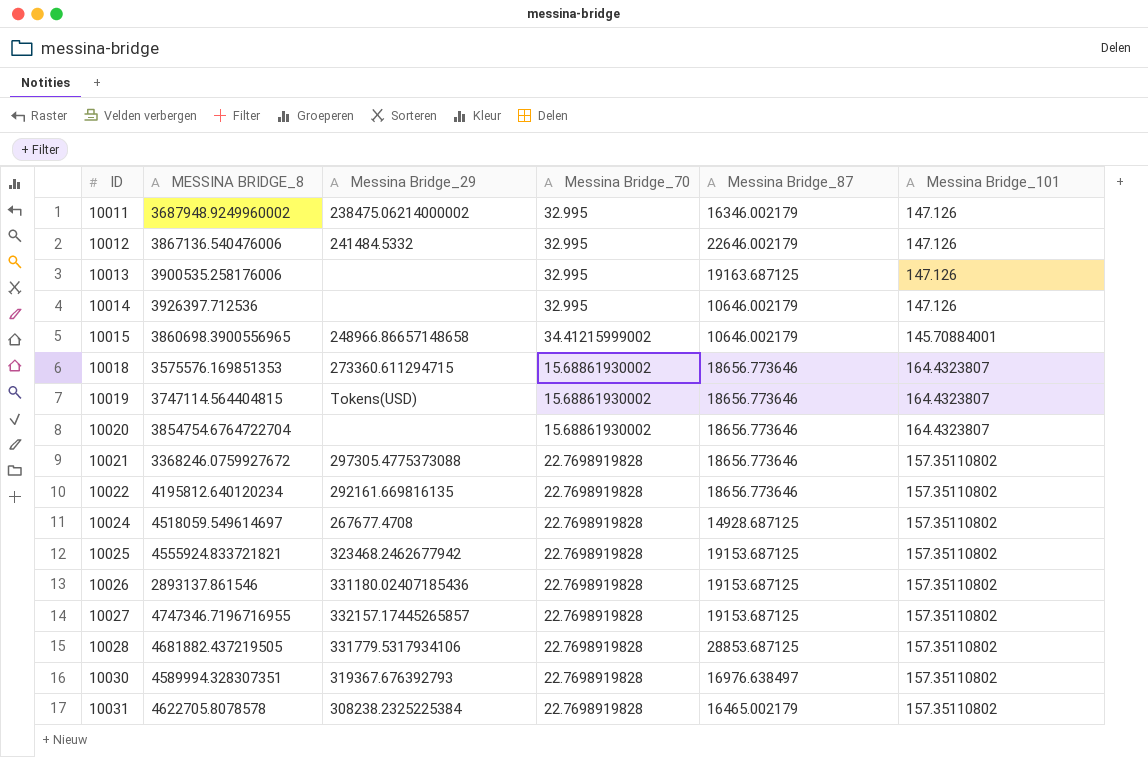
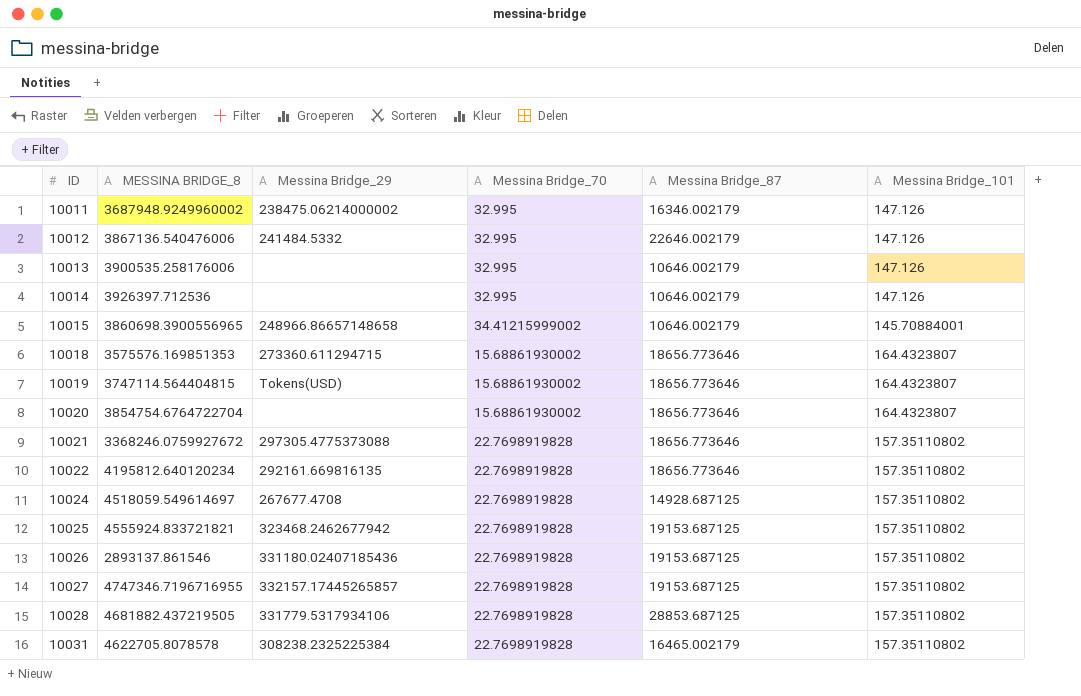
row 10030: 4589994.328307351 | 319367.676392793 | 22.7698919828 | 16976.638497 | 157.35110802 -> none
10013 | Messina Bridge_87: 19163.687125 -> 10646.002179

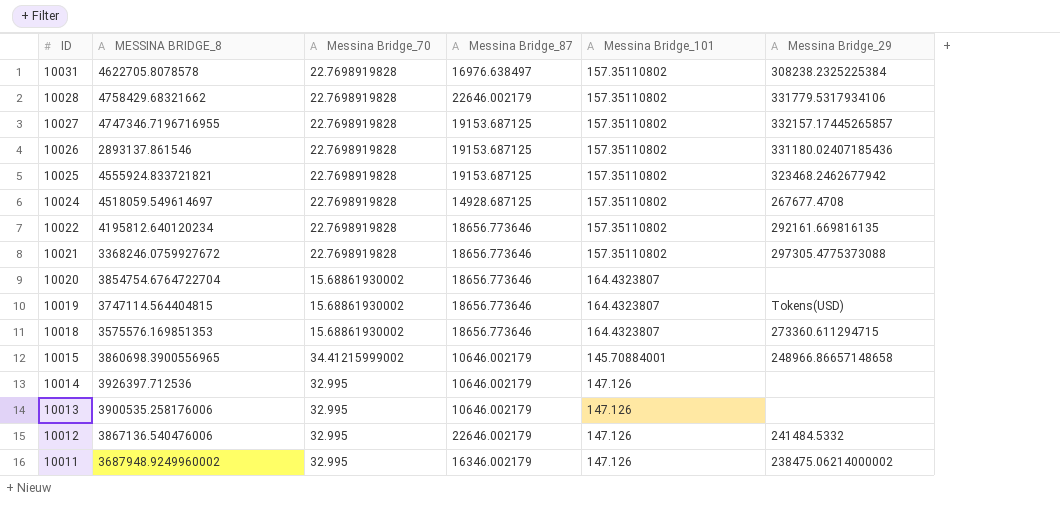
row order: ID ascending -> ID descending
column Messina Bridge_29 | position: 3 -> 6
10031 | Messina Bridge_87: 16465.002179 -> 16976.638497
10028 | MESSINA BRIDGE_8: 4681882.437219505 -> 4758429.68321662
10028 | Messina Bridge_87: 28853.687125 -> 22646.002179

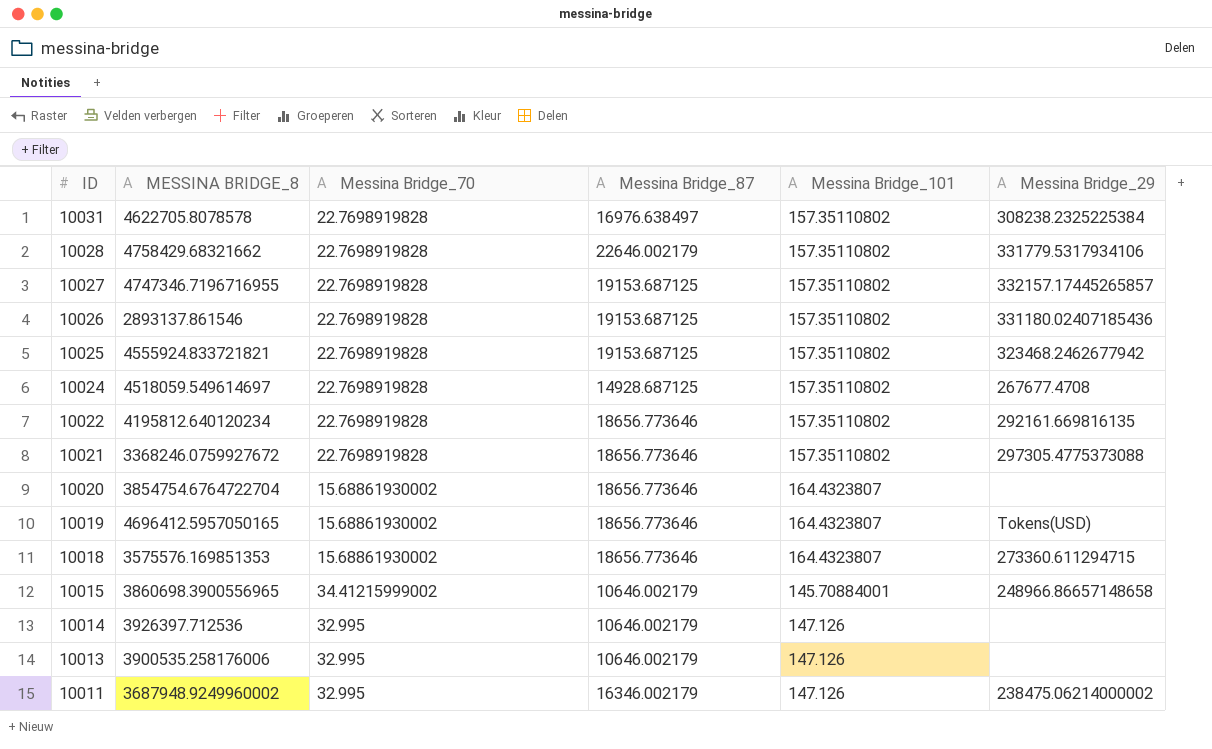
row 10012: 3867136.540476006 | 32.995 | 22646.002179 | 147.126 | 241484.5332 -> none
10019 | MESSINA BRIDGE_8: 3747114.564404815 -> 4696412.5957050165

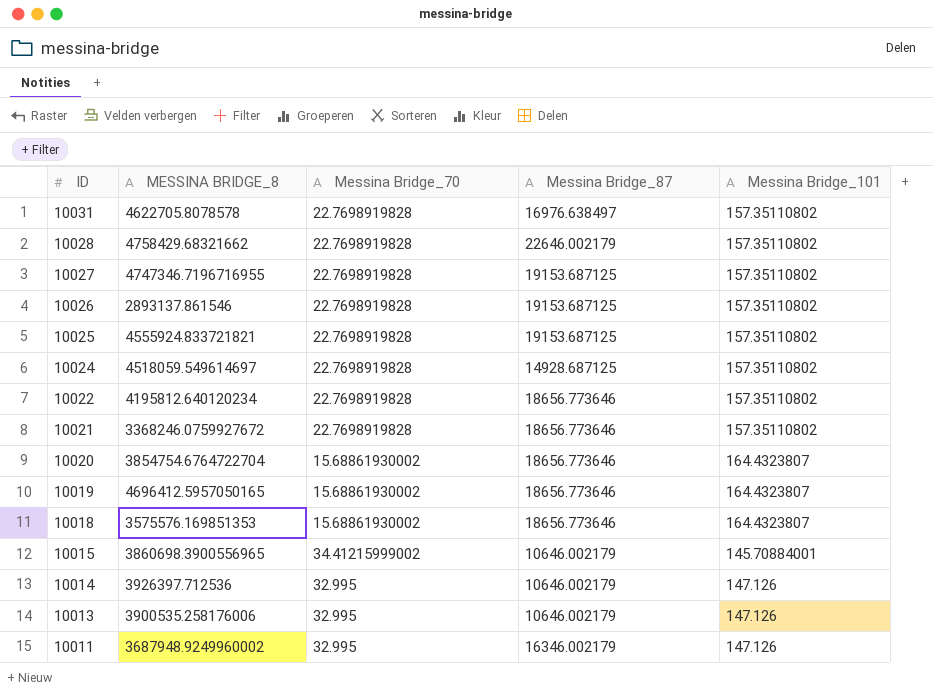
column Messina Bridge_29 | position: 6 -> none

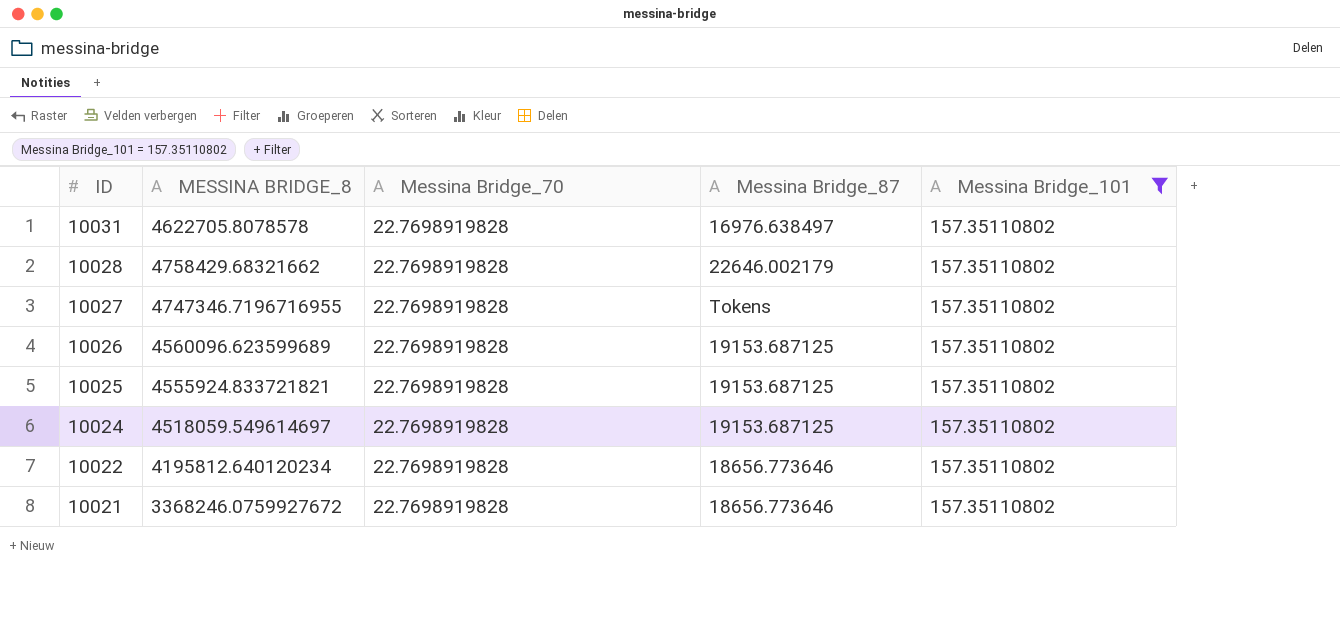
filter: none -> Messina Bridge_101 = 157.35110802
10027 | Messina Bridge_87: 19153.687125 -> Tokens
10026 | MESSINA BRIDGE_8: 2893137.861546 -> 4560096.623599689
10024 | Messina Bridge_87: 14928.687125 -> 19153.687125

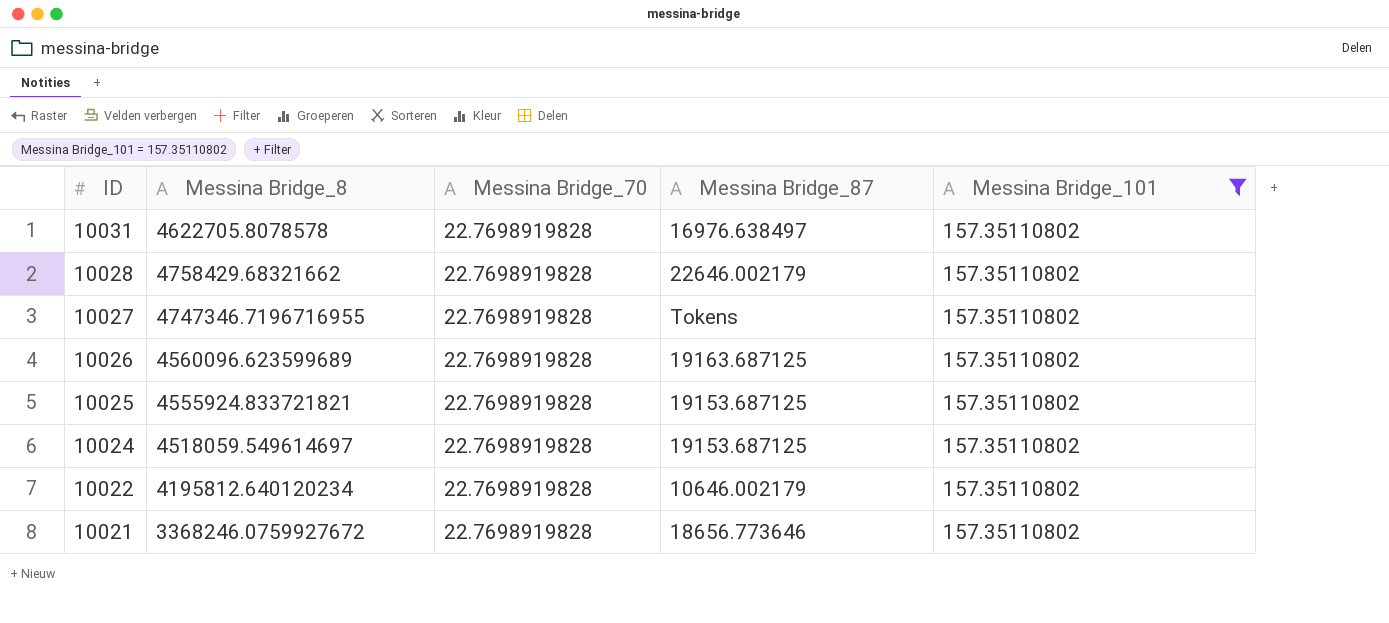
column name: MESSINA BRIDGE_8 -> Messina Bridge_8
10026 | Messina Bridge_87: 19153.687125 -> 19163.687125
10022 | Messina Bridge_87: 18656.773646 -> 10646.002179

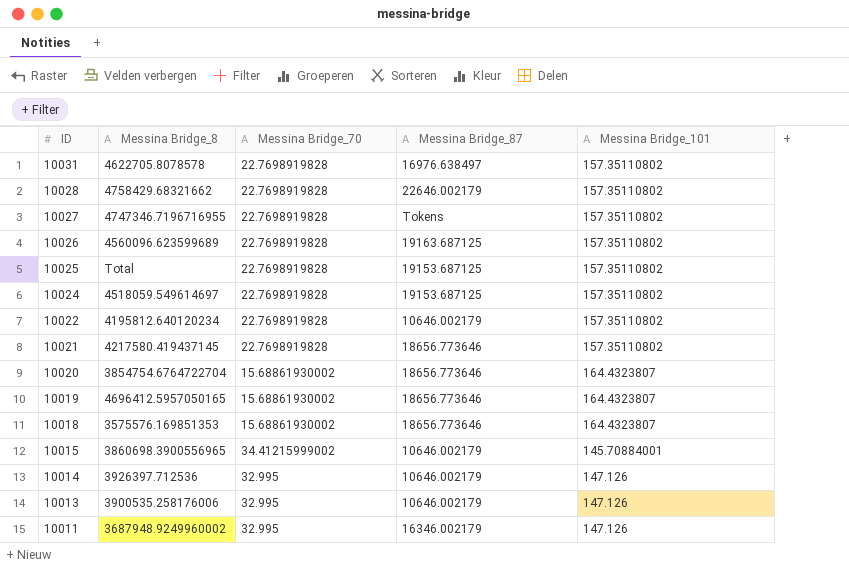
filter: Messina Bridge_101 = 157.35110802 -> none
10025 | Messina Bridge_8: 4555924.833721821 -> Total
10021 | Messina Bridge_8: 3368246.0759927672 -> 4217580.419437145

